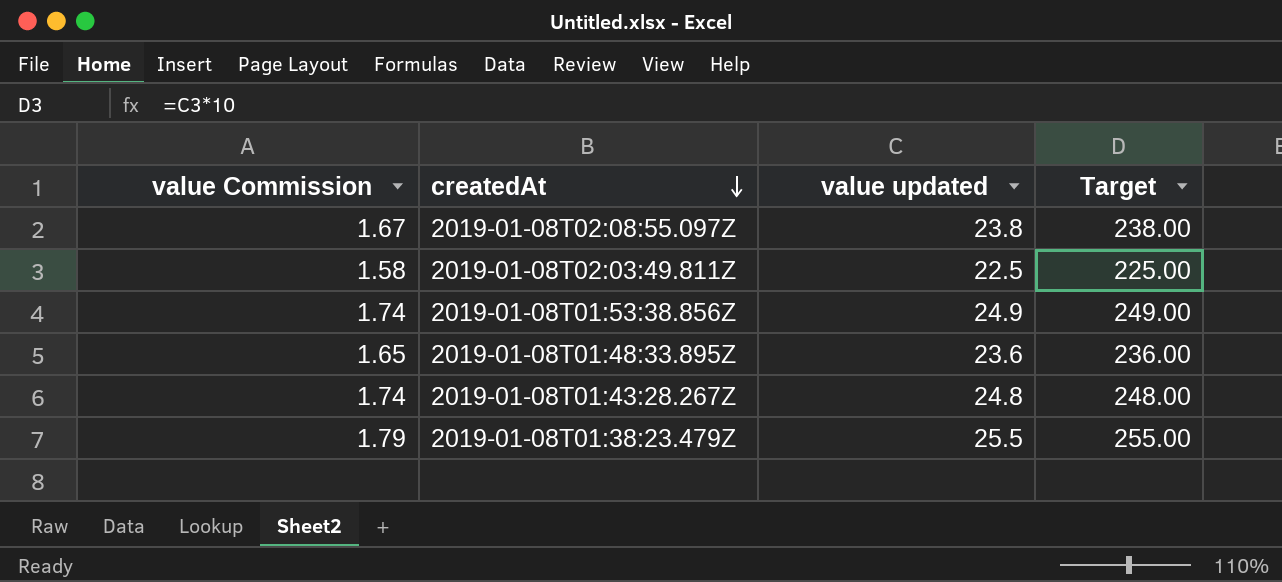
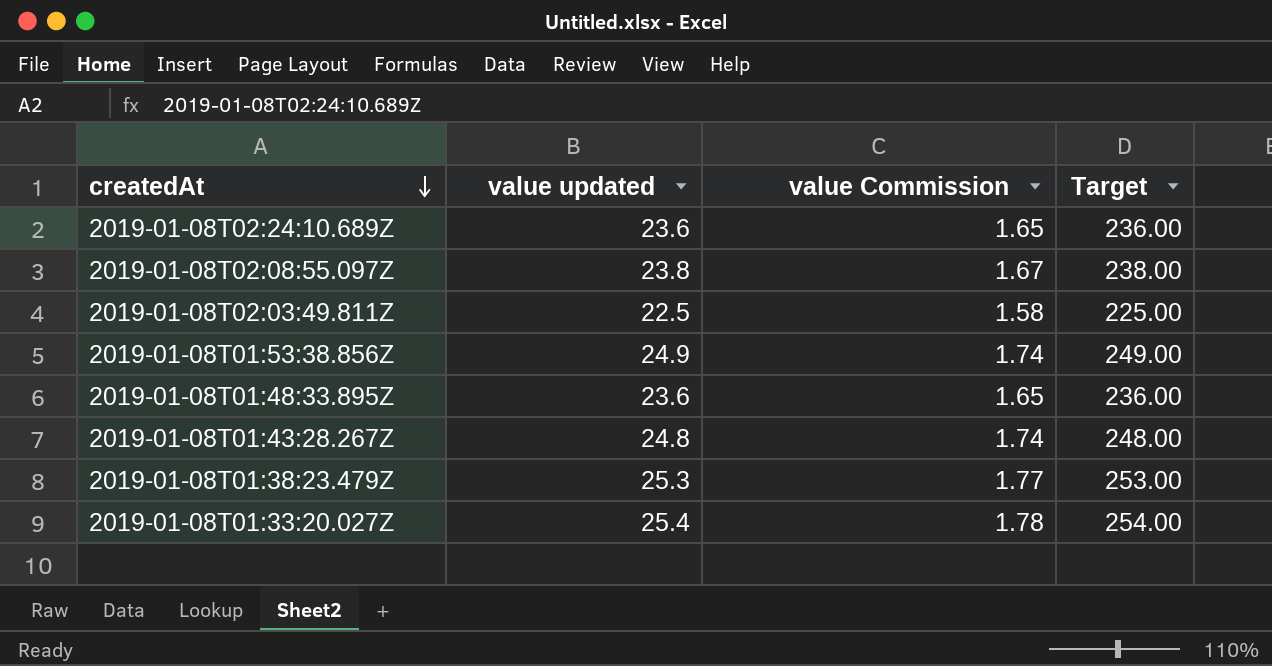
column value Commission | position: 1 -> 3
row 2019-01-08T02:24:10.689Z: none -> 23.6 | 1.65 | 236.00
2019-01-08T01:38:23.479Z | value updated: 25.5 -> 25.3
2019-01-08T01:38:23.479Z | value Commission: 1.79 -> 1.77
2019-01-08T01:38:23.479Z | Target: 255.00 -> 253.00
row 2019-01-08T01:33:20.027Z: none -> 25.4 | 1.78 | 254.00

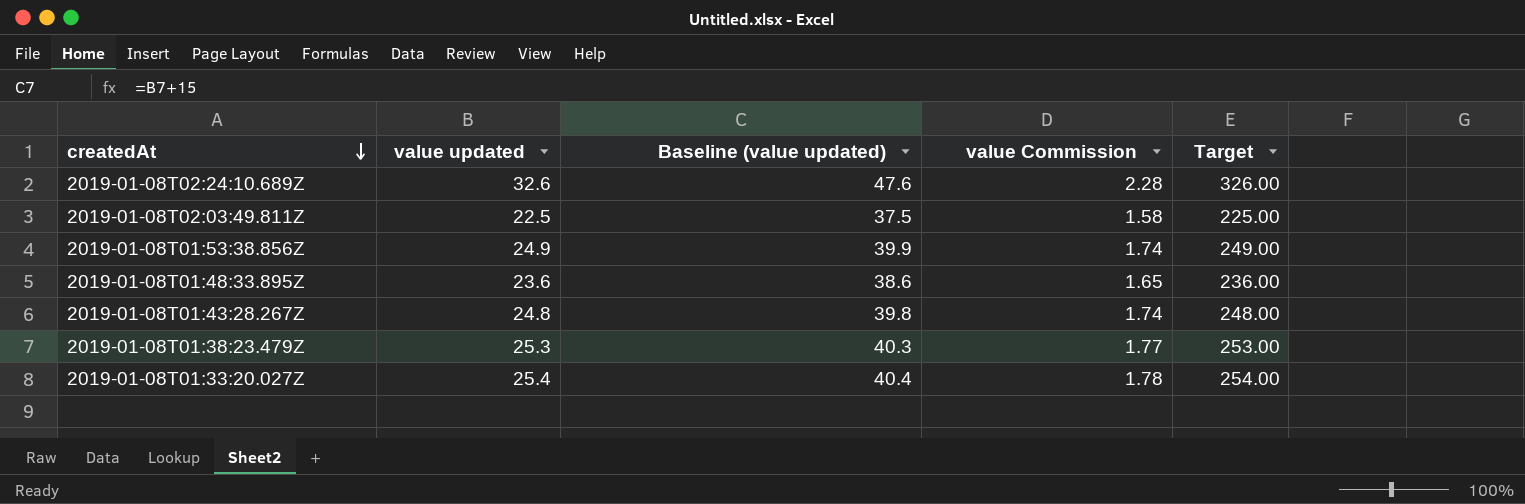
column Baseline (value updated) | formula: none -> [value updated] + 15
row 2019-01-08T02:08:55.097Z: 23.8 | 1.67 | 238.00 -> none
2019-01-08T02:24:10.689Z | value updated: 23.6 -> 32.6
2019-01-08T02:24:10.689Z | value Commission: 1.65 -> 2.28
2019-01-08T02:24:10.689Z | Target: 236.00 -> 326.00

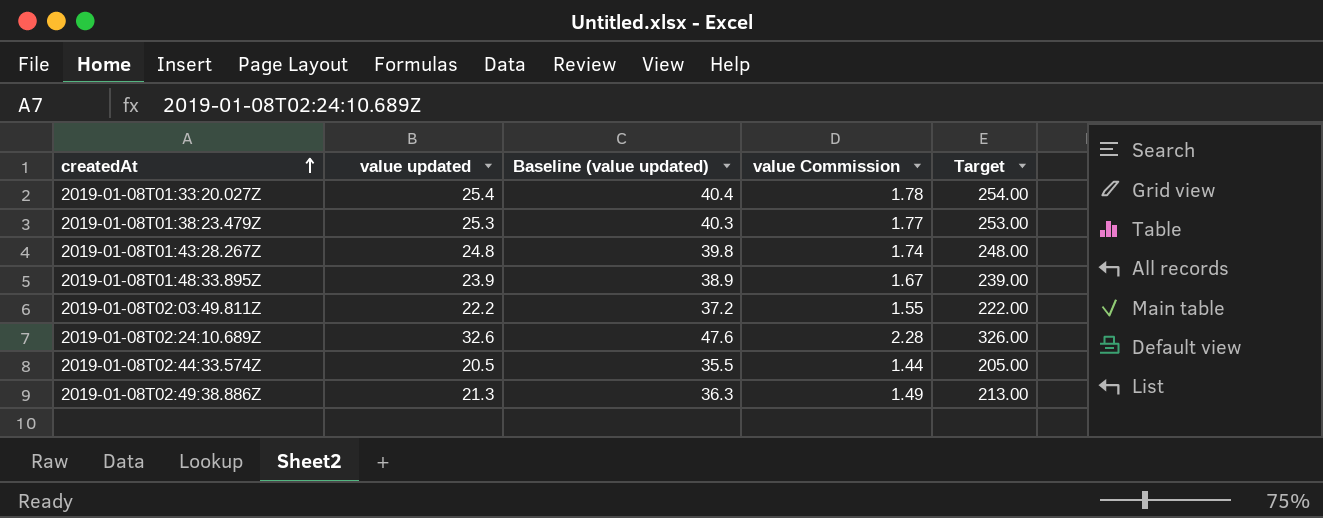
row order: createdAt descending -> createdAt ascending
row 2019-01-08T01:53:38.856Z: 24.9 | 39.9 | 1.74 | 249.00 -> none
2019-01-08T01:48:33.895Z | value updated: 23.6 -> 23.9
2019-01-08T01:48:33.895Z | Baseline (value updated): 38.6 -> 38.9
2019-01-08T01:48:33.895Z | value Commission: 1.65 -> 1.67
2019-01-08T01:48:33.895Z | Target: 236.00 -> 239.00
2019-01-08T02:03:49.811Z | value updated: 22.5 -> 22.2
2019-01-08T02:03:49.811Z | Baseline (value updated): 37.5 -> 37.2
2019-01-08T02:03:49.811Z | value Commission: 1.58 -> 1.55
2019-01-08T02:03:49.811Z | Target: 225.00 -> 222.00
row 2019-01-08T02:44:33.574Z: none -> 20.5 | 35.5 | 1.44 | 205.00
row 2019-01-08T02:49:38.886Z: none -> 21.3 | 36.3 | 1.49 | 213.00

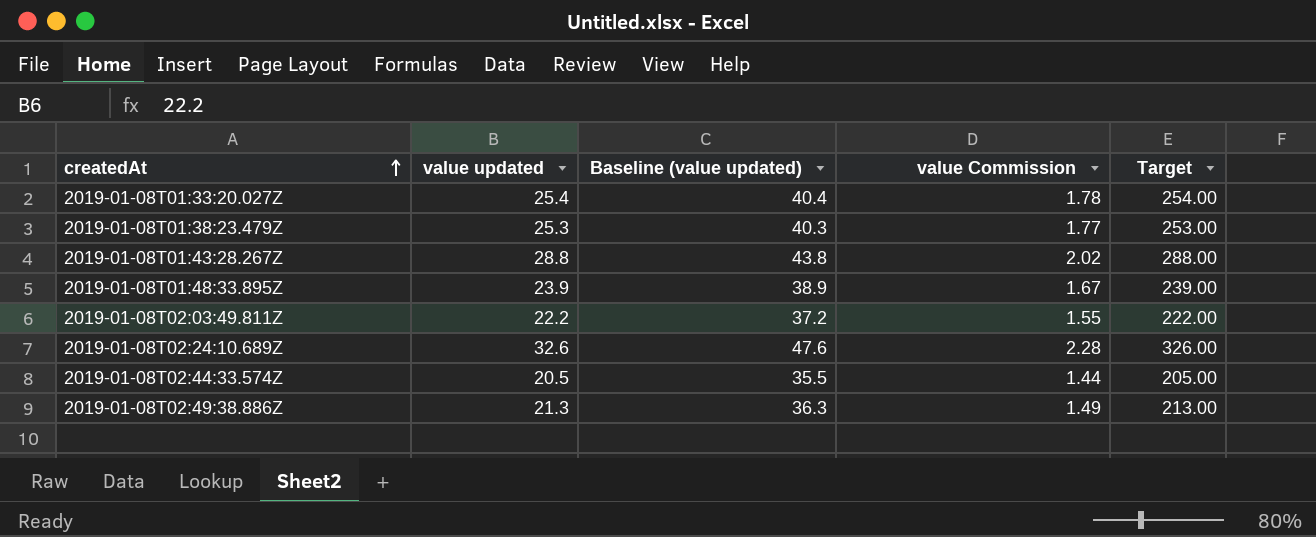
2019-01-08T01:43:28.267Z | value updated: 24.8 -> 28.8
2019-01-08T01:43:28.267Z | Baseline (value updated): 39.8 -> 43.8
2019-01-08T01:43:28.267Z | value Commission: 1.74 -> 2.02
2019-01-08T01:43:28.267Z | Target: 248.00 -> 288.00

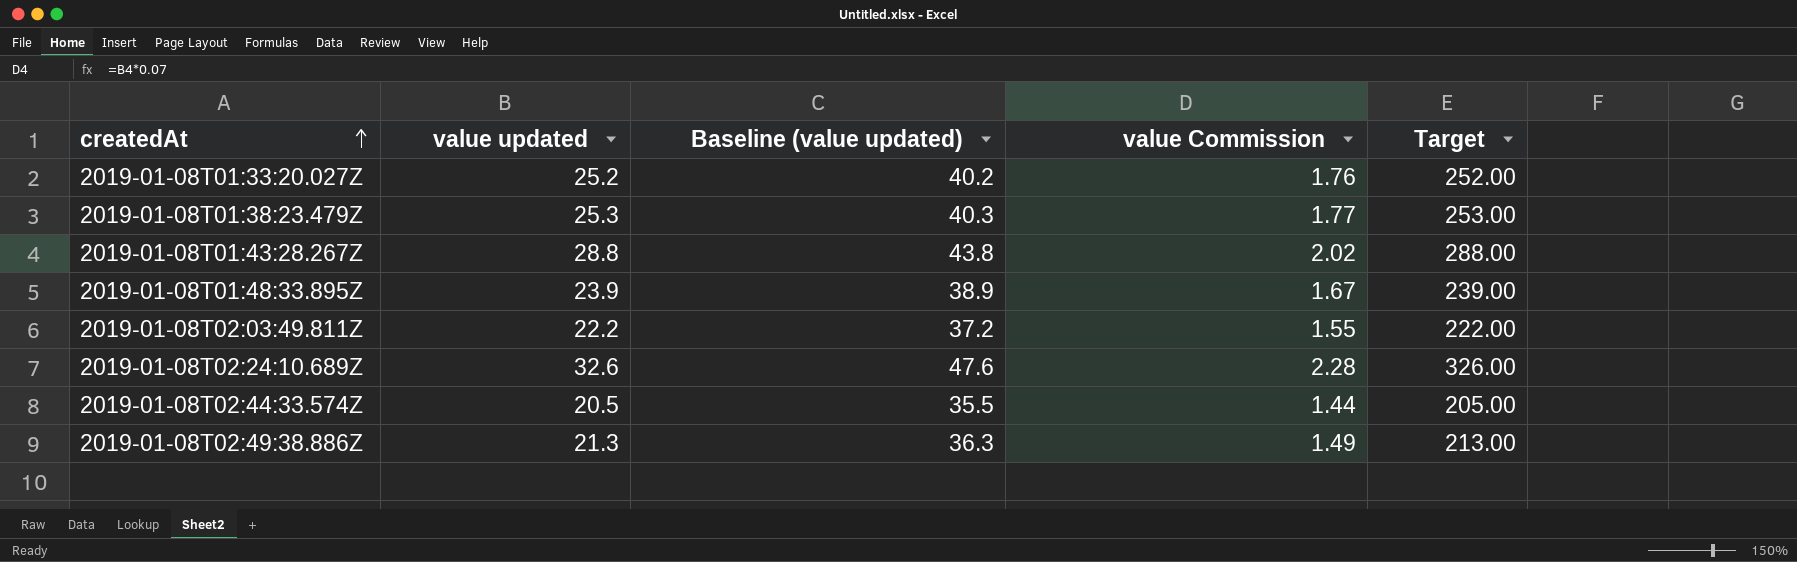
2019-01-08T01:33:20.027Z | value updated: 25.4 -> 25.2
2019-01-08T01:33:20.027Z | Baseline (value updated): 40.4 -> 40.2
2019-01-08T01:33:20.027Z | value Commission: 1.78 -> 1.76
2019-01-08T01:33:20.027Z | Target: 254.00 -> 252.00

